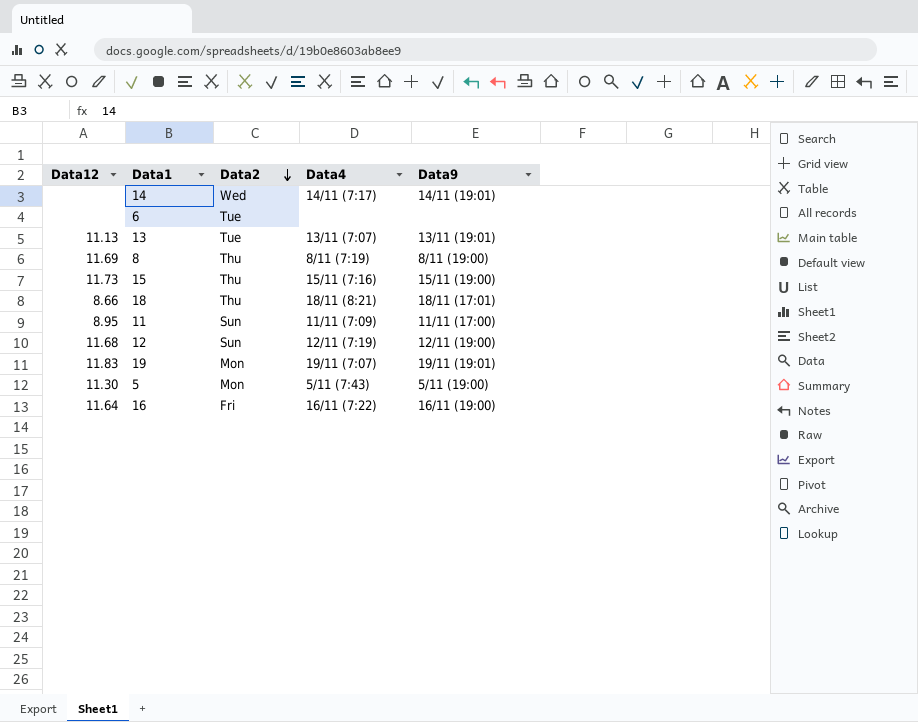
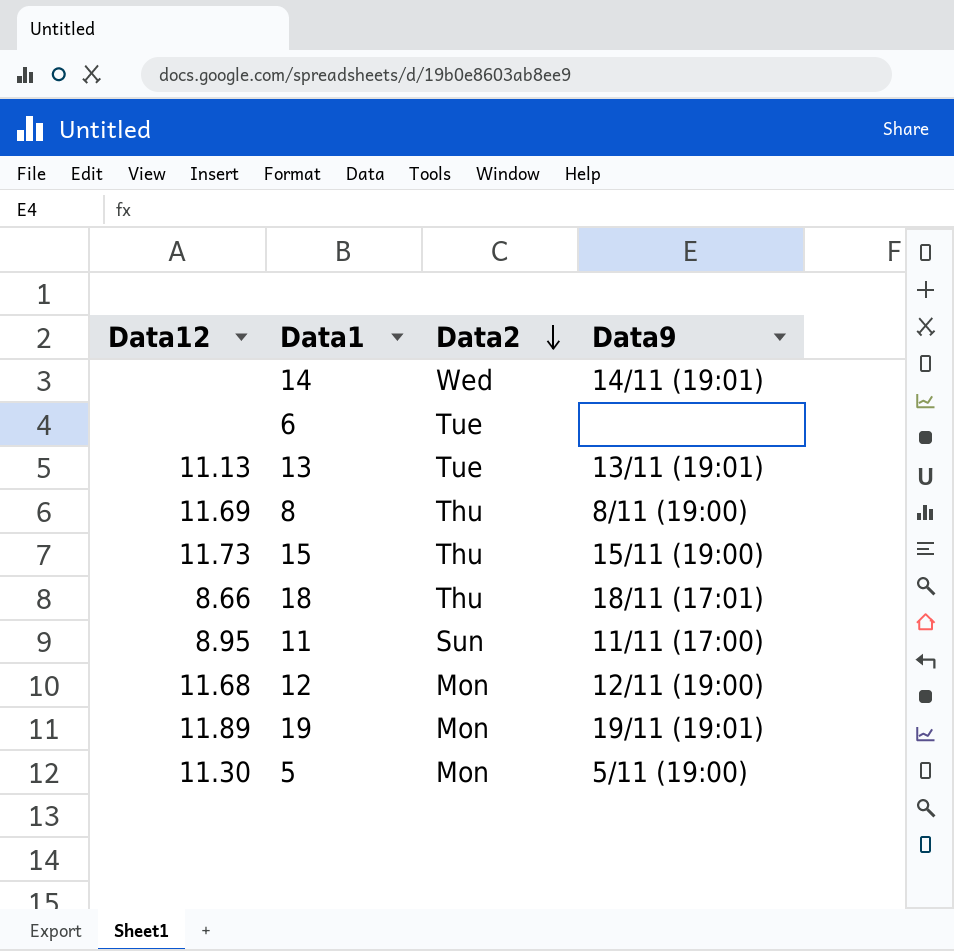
column Data4 | position: 4 -> none
row 16: 11.64 | Fri | 16/11 (7:22) | 16/11 (19:00) -> none
12 | Data2: Sun -> Mon
19 | Data12: 11.83 -> 11.89

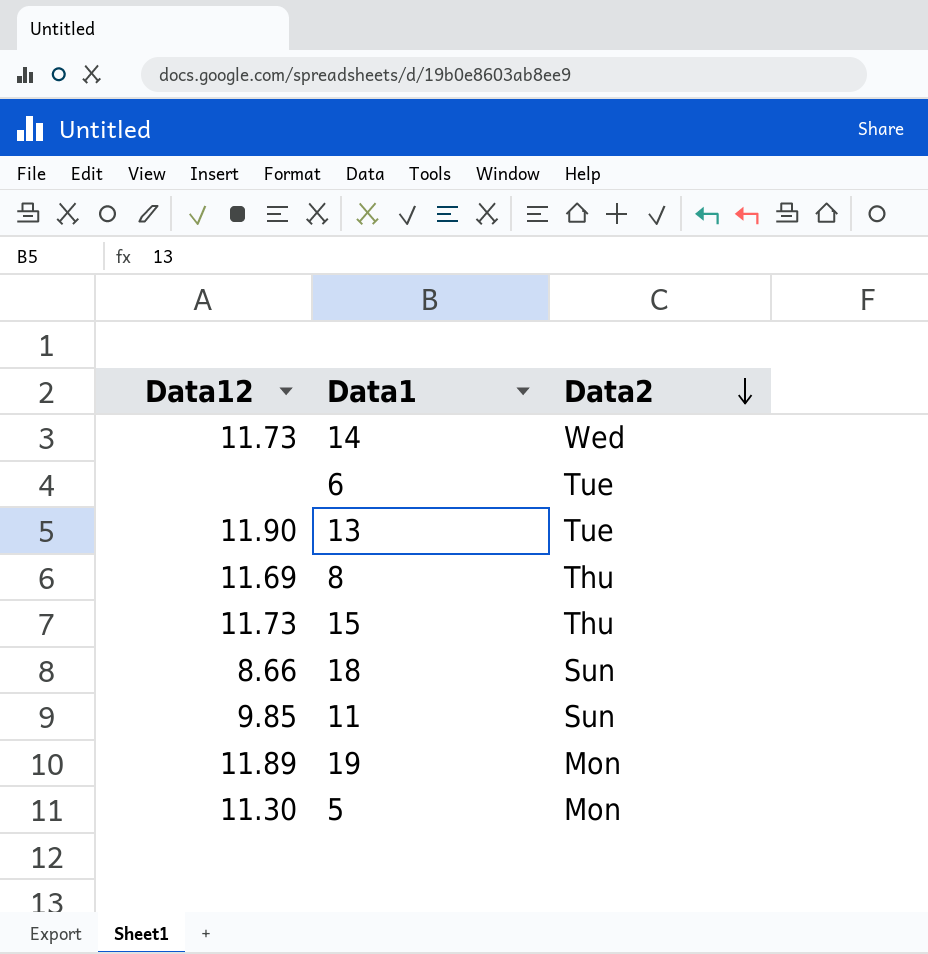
column Data9 | position: 4 -> none
row 12: 11.68 | Mon | 12/11 (19:00) -> none
14 | Data12: none -> 11.73
13 | Data12: 11.13 -> 11.90
18 | Data2: Thu -> Sun
11 | Data12: 8.95 -> 9.85

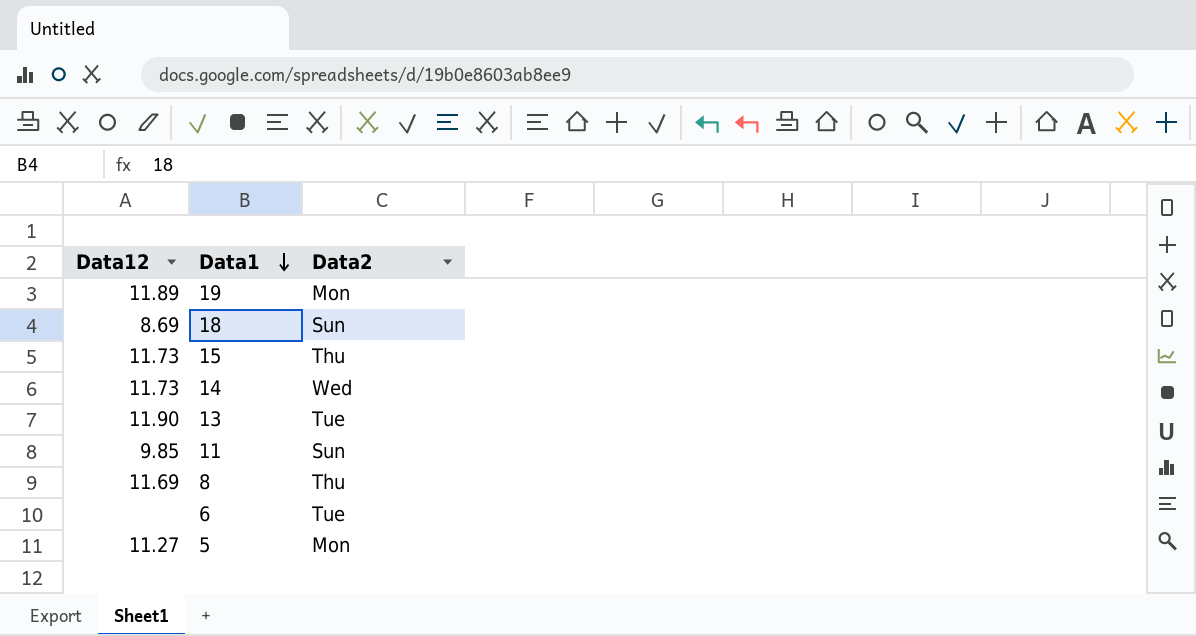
row order: Data2 descending -> Data1 descending
18 | Data12: 8.66 -> 8.69
5 | Data12: 11.30 -> 11.27

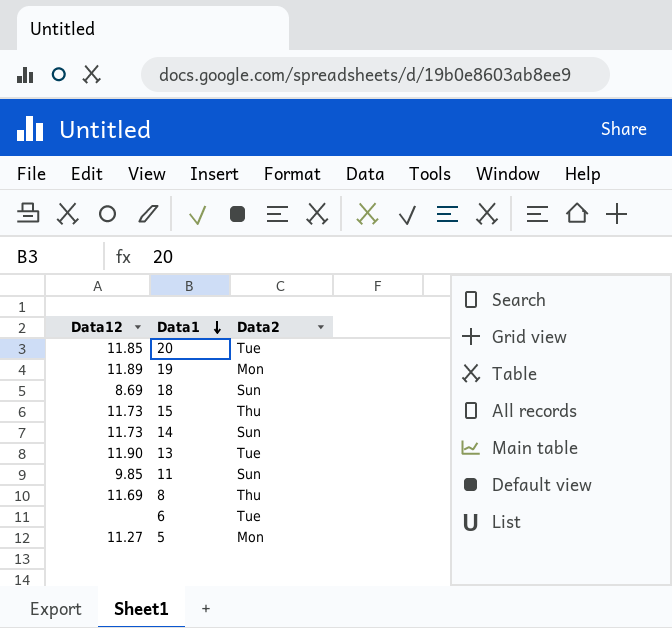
row 20: none -> 11.85 | Tue
14 | Data2: Wed -> Sun

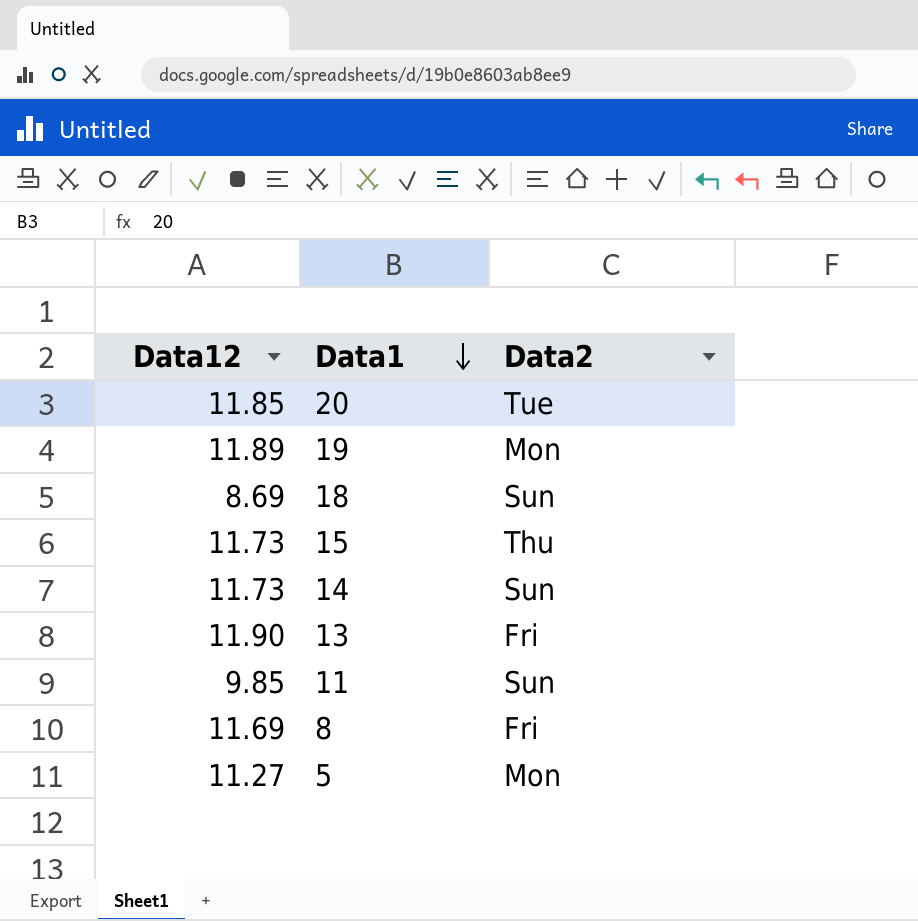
row 6: none | Tue -> none
13 | Data2: Tue -> Fri
8 | Data2: Thu -> Fri

